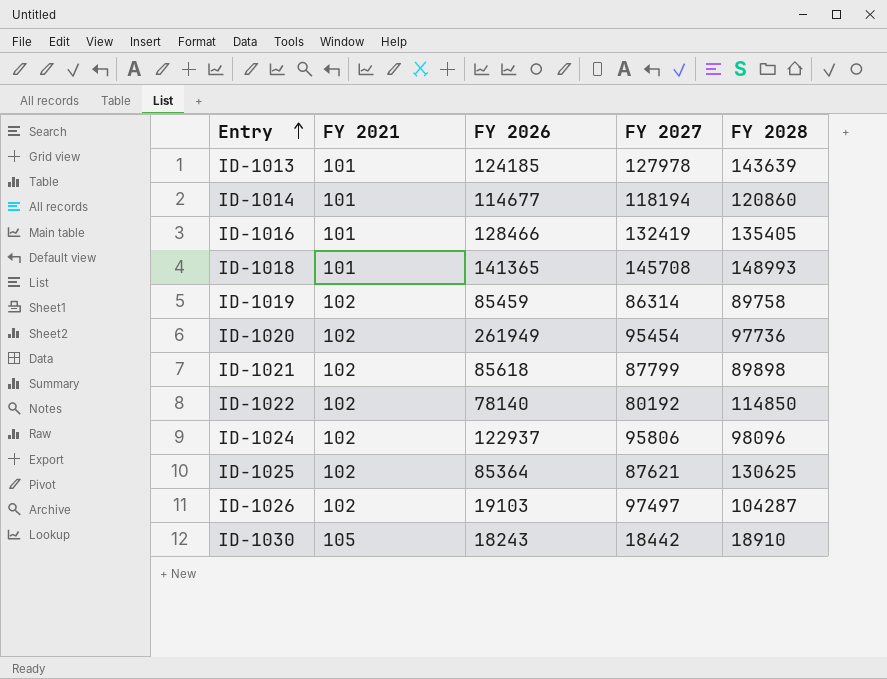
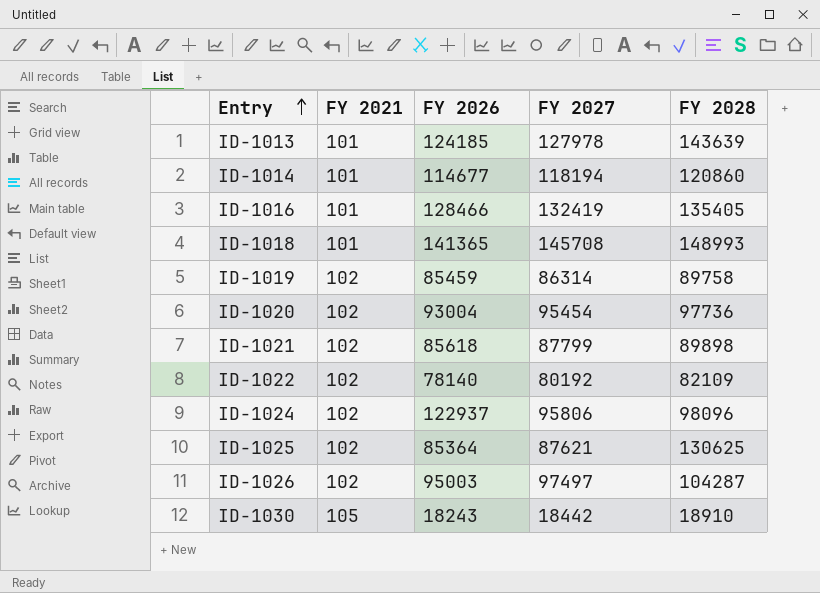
ID-1020 | FY 2026: 261949 -> 93004
ID-1022 | FY 2028: 114850 -> 82109
ID-1026 | FY 2026: 19103 -> 95003

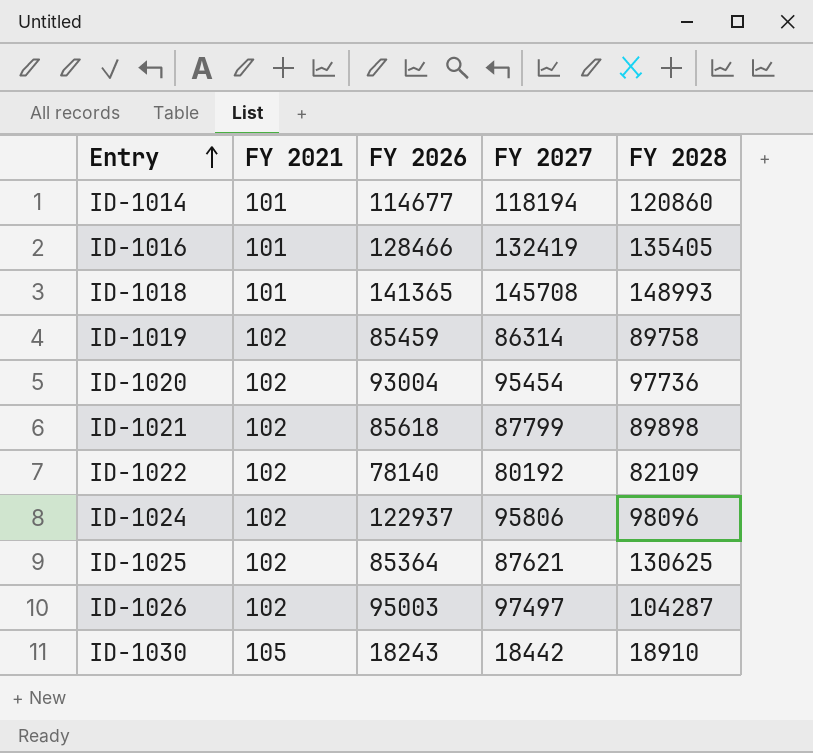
row ID-1013: 101 | 124185 | 127978 | 143639 -> none

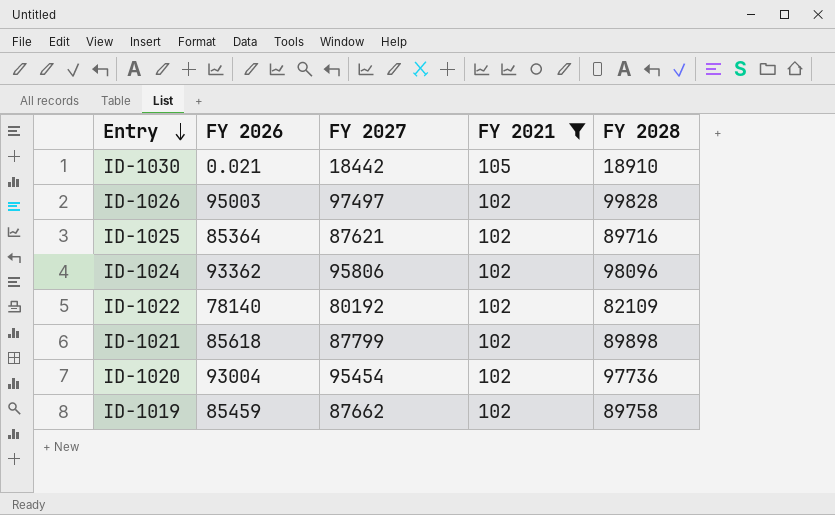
filter: none -> FY 2021 != 101
row order: Entry ascending -> Entry descending
column FY 2021 | position: 2 -> 4
ID-1030 | FY 2026: 18243 -> 0.021
ID-1026 | FY 2028: 104287 -> 99828
ID-1025 | FY 2028: 130625 -> 89716
ID-1024 | FY 2026: 122937 -> 93362
ID-1019 | FY 2027: 86314 -> 87662

